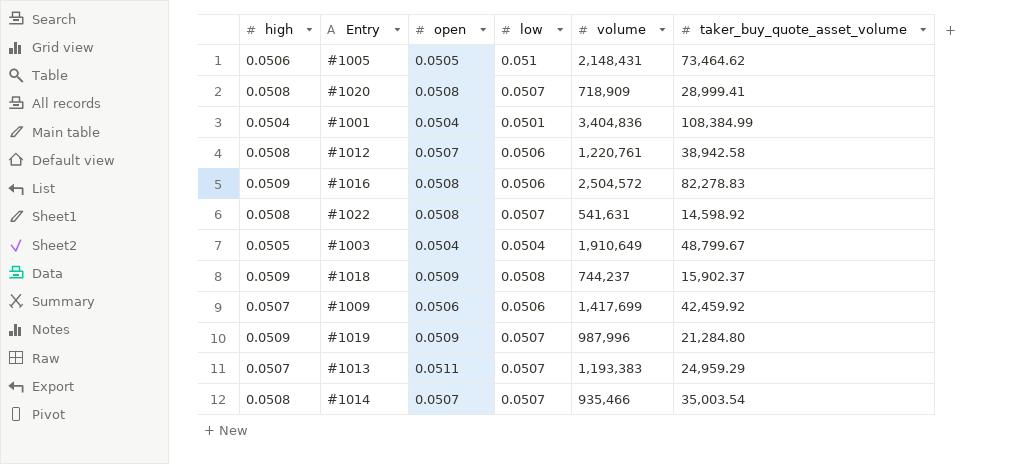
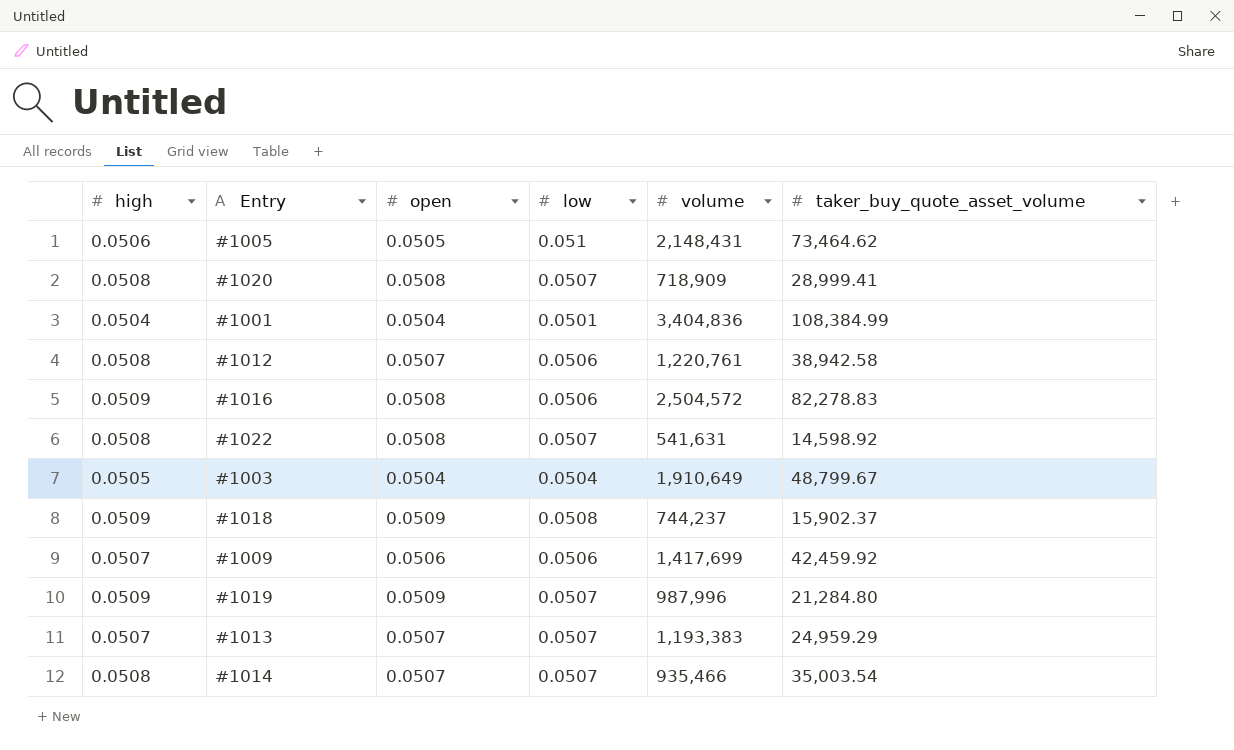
#1013 | open: 0.0511 -> 0.0507

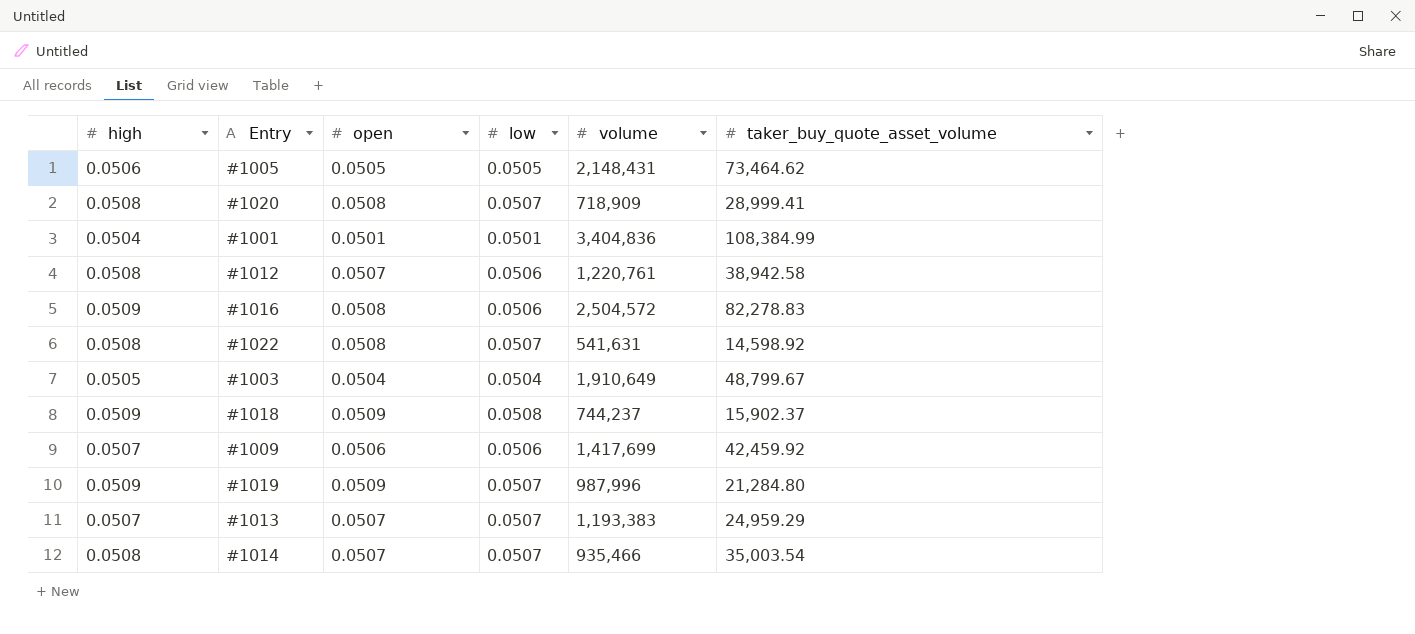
#1005 | low: 0.051 -> 0.0505
#1001 | open: 0.0504 -> 0.0501

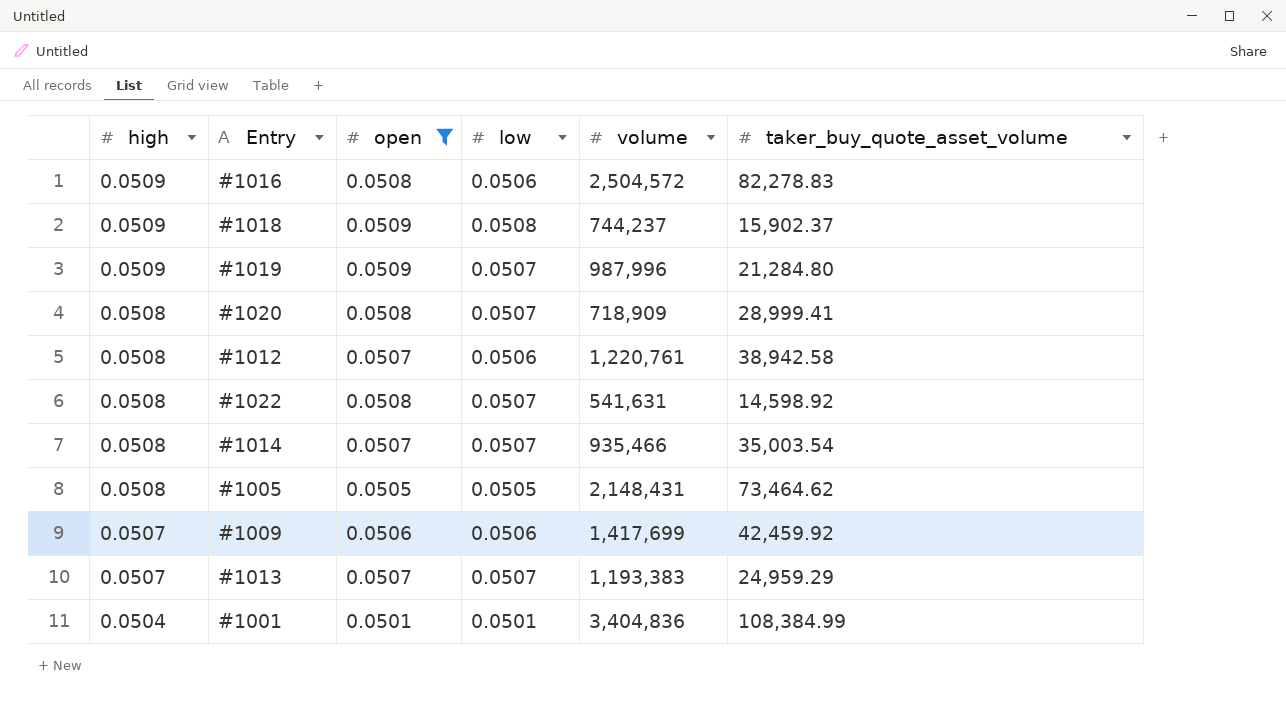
filter: none -> open != 0.0504
row order: none -> high descending
#1005 | high: 0.0506 -> 0.0508

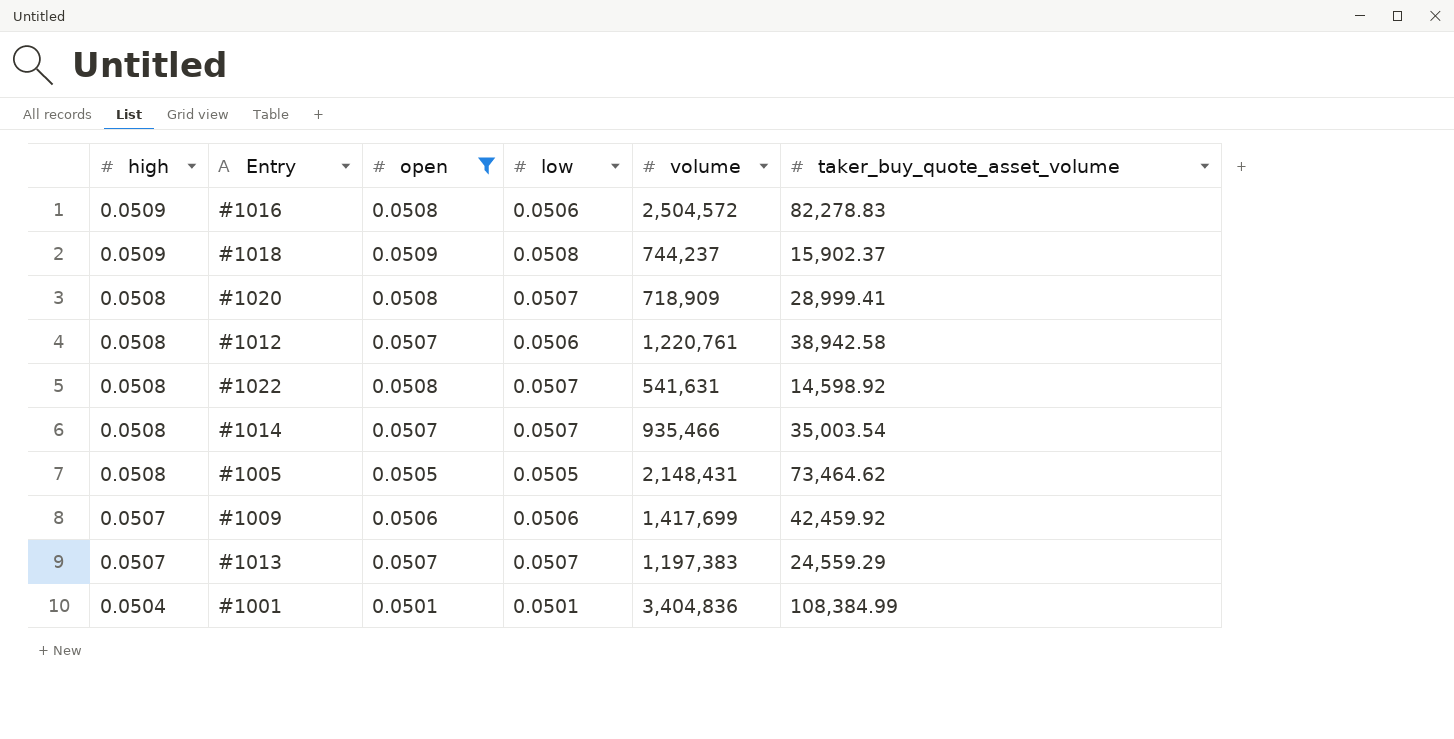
row #1019: 0.0509 | 0.0509 | 0.0507 | 987,996 | 21,284.80 -> none
#1013 | volume: 1,193,383 -> 1,197,383
#1013 | taker_buy_quote_asset_volume: 24,959.29 -> 24,559.29

